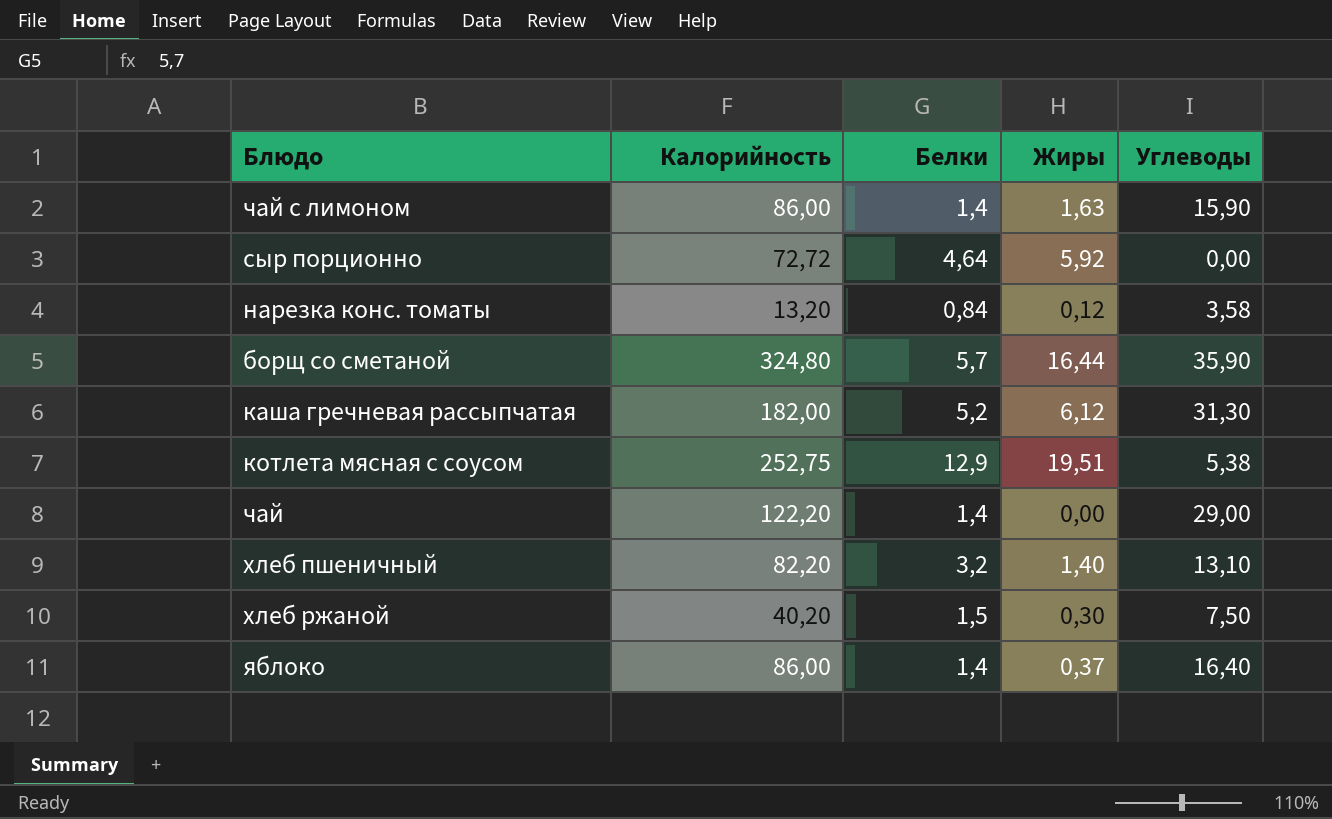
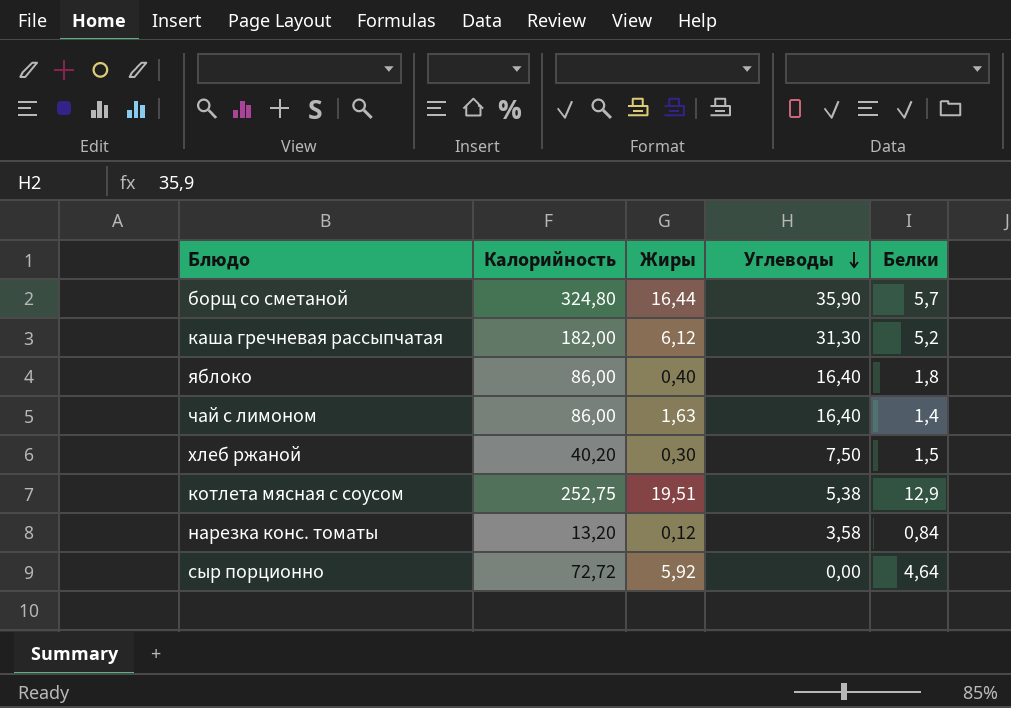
row order: none -> Углеводы descending
column Белки | position: 3 -> 5
row чай: 122,20 | 1,4 | 0,00 | 29,00 -> none
row хлеб пшеничный: 82,20 | 3,2 | 1,40 | 13,10 -> none
яблоко | Жиры: 0,37 -> 0,40
яблоко | Белки: 1,4 -> 1,8
чай с лимоном | Углеводы: 15,90 -> 16,40

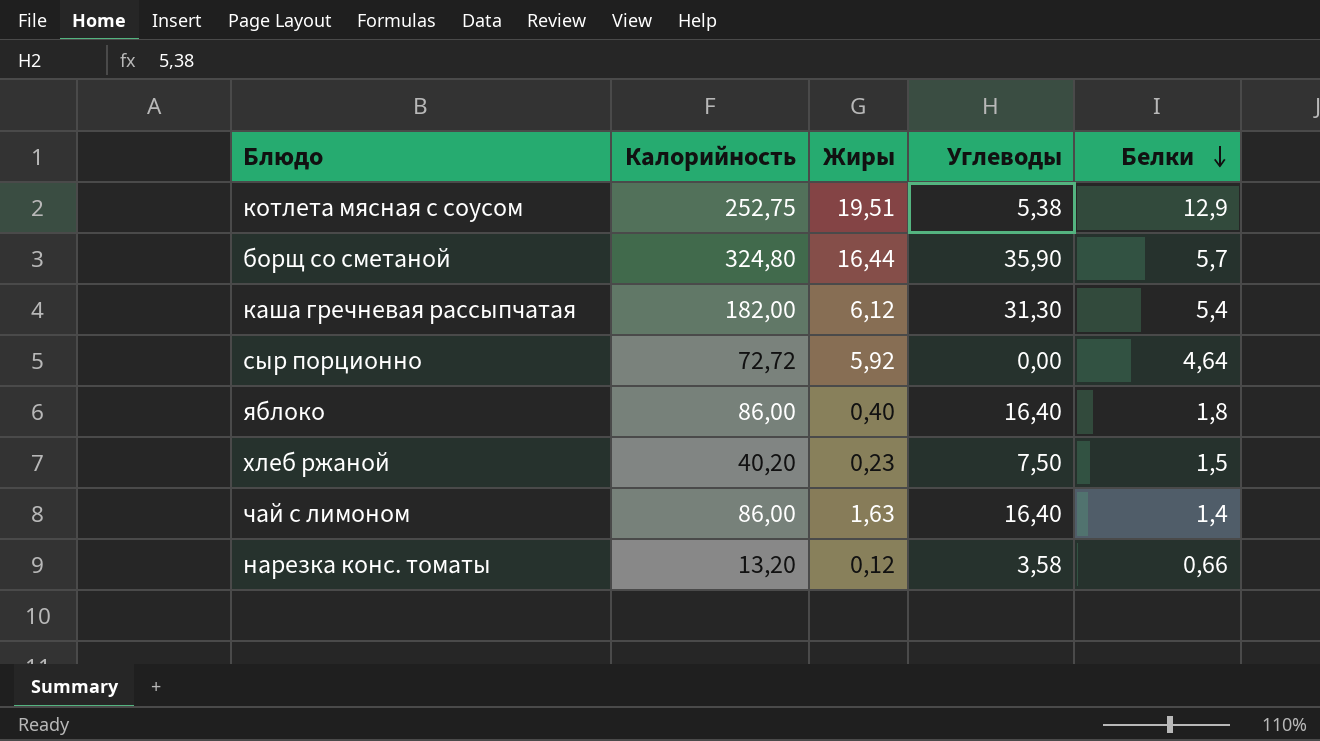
row order: Углеводы descending -> Белки descending
каша гречневая рассыпчатая | Белки: 5,2 -> 5,4
хлеб ржаной | Жиры: 0,30 -> 0,23
нарезка конс. томаты | Белки: 0,84 -> 0,66

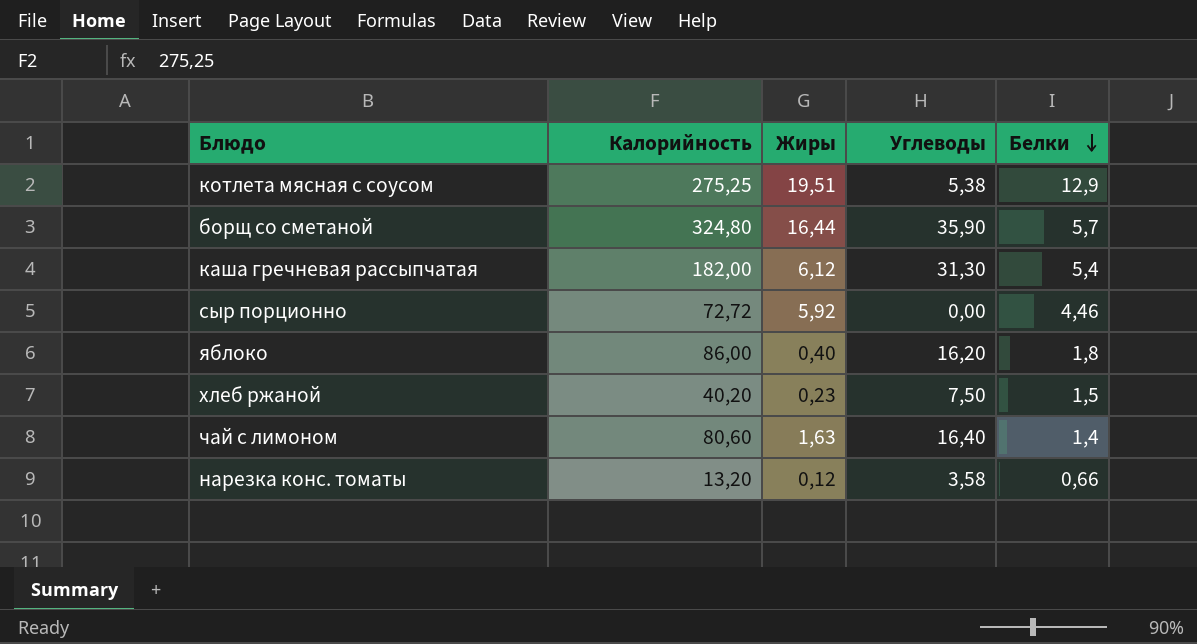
котлета мясная с соусом | Калорийность: 252,75 -> 275,25
сыр порционно | Белки: 4,64 -> 4,46
яблоко | Углеводы: 16,40 -> 16,20
чай с лимоном | Калорийность: 86,00 -> 80,60

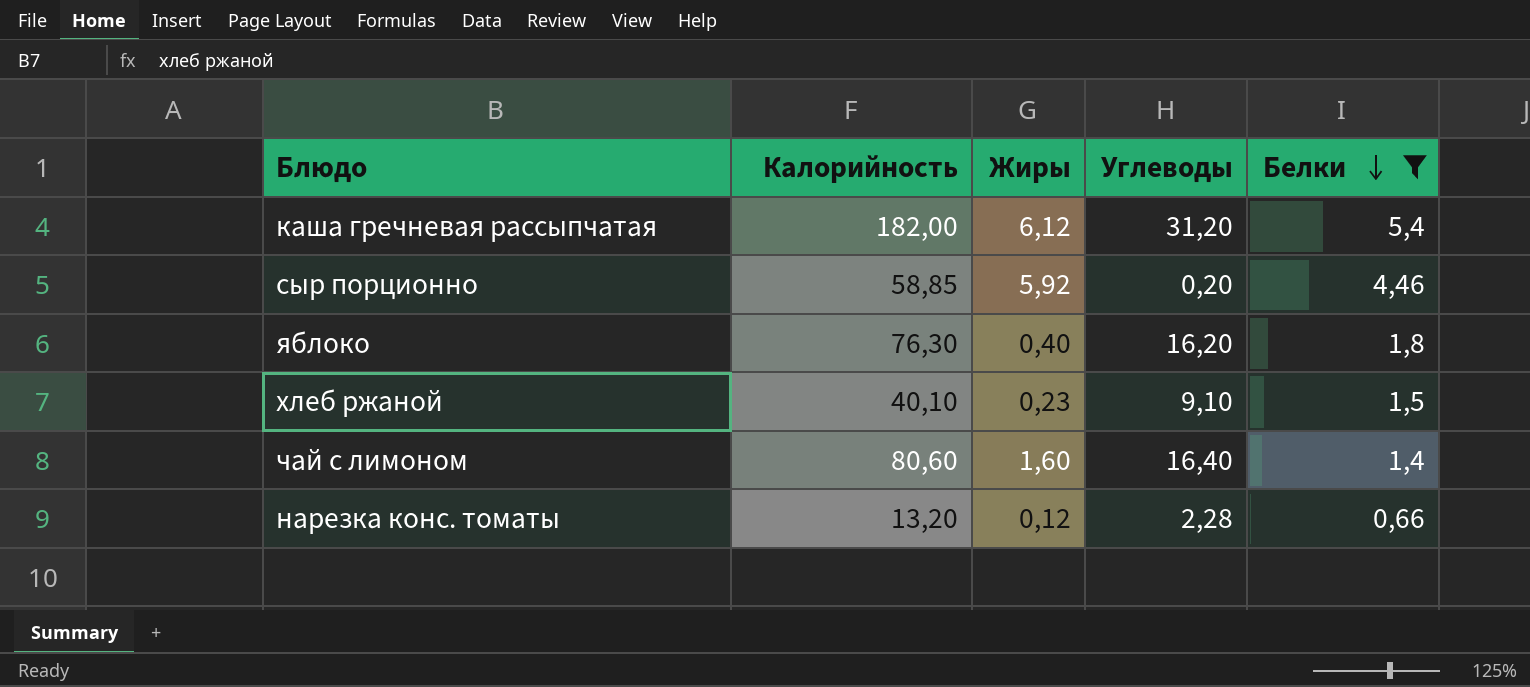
filter: none -> Белки <= 5,4
каша гречневая рассыпчатая | Углеводы: 31,30 -> 31,20
сыр порционно | Калорийность: 72,72 -> 58,85
сыр порционно | Углеводы: 0,00 -> 0,20
яблоко | Калорийность: 86,00 -> 76,30
хлеб ржаной | Калорийность: 40,20 -> 40,10
хлеб ржаной | Углеводы: 7,50 -> 9,10
чай с лимоном | Жиры: 1,63 -> 1,60
нарезка конс. томаты | Углеводы: 3,58 -> 2,28

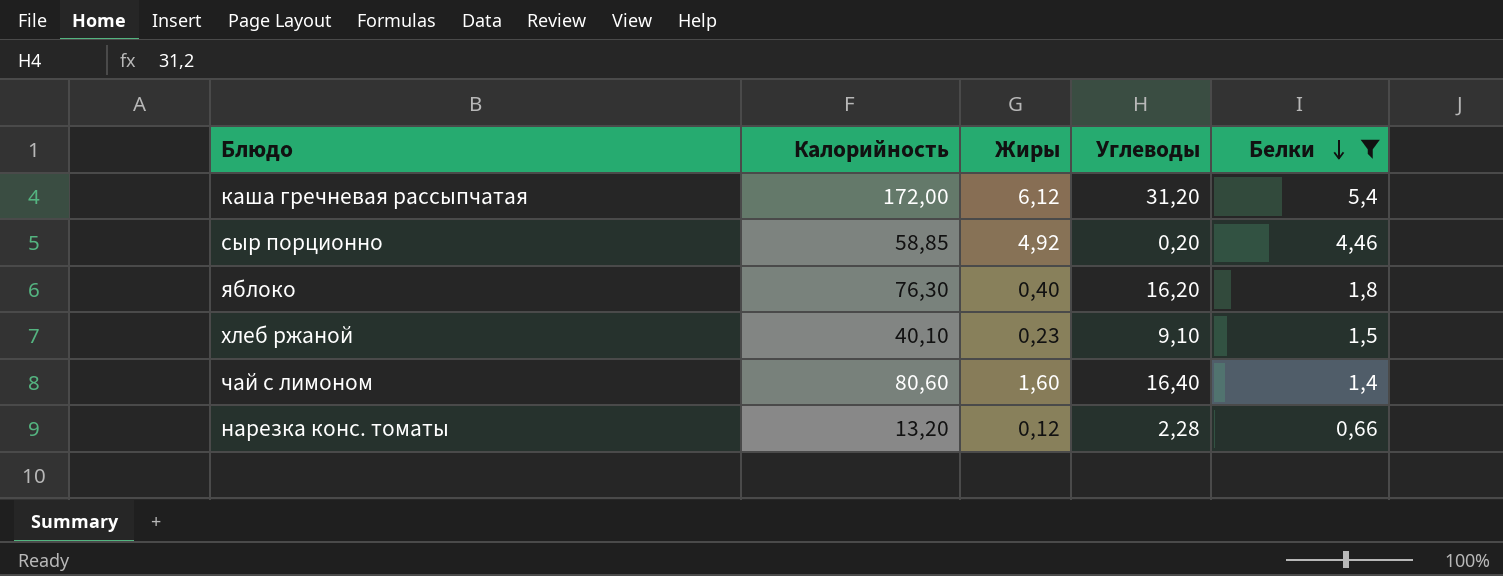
каша гречневая рассыпчатая | Калорийность: 182,00 -> 172,00
сыр порционно | Жиры: 5,92 -> 4,92

